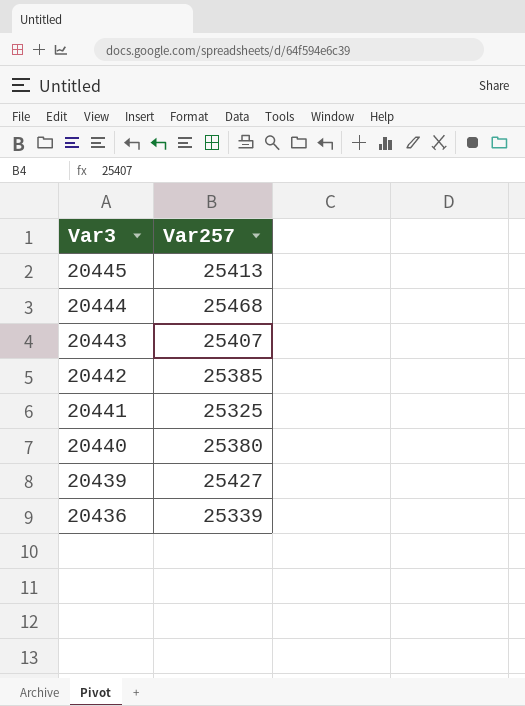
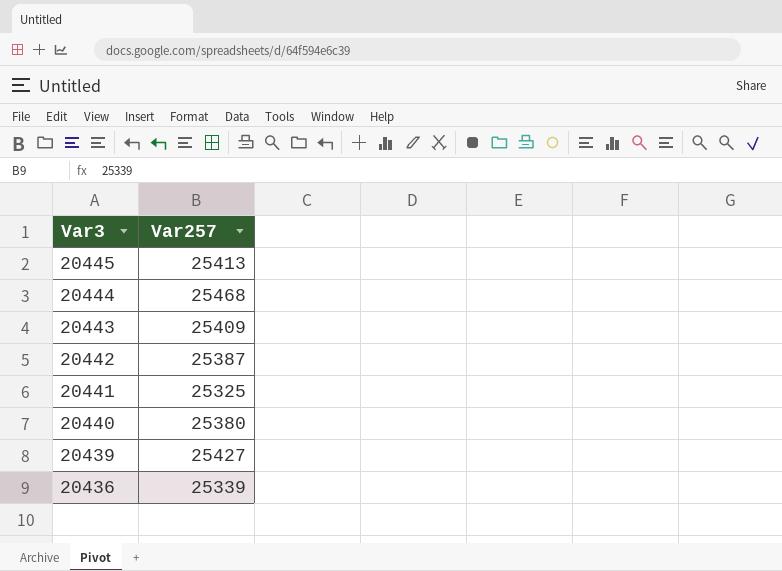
20443 | Var257: 25407 -> 25409
20442 | Var257: 25385 -> 25387

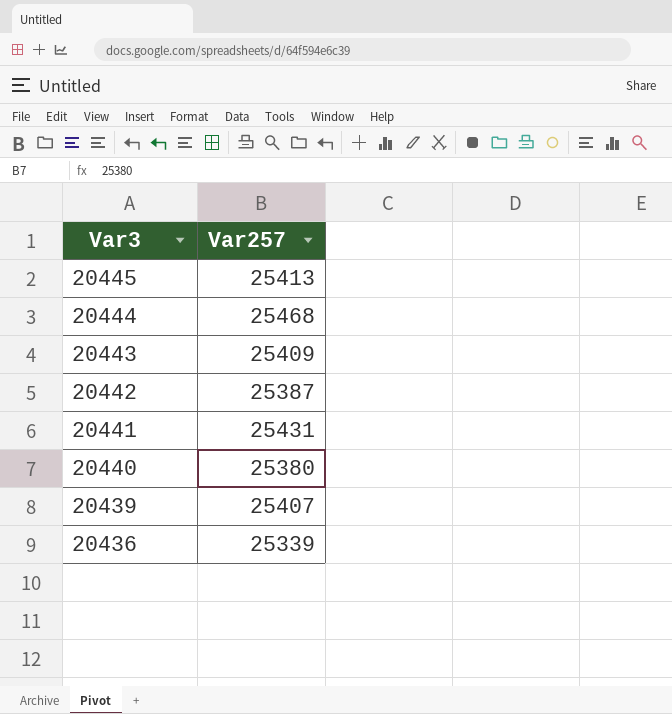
20441 | Var257: 25325 -> 25431
20439 | Var257: 25427 -> 25407

